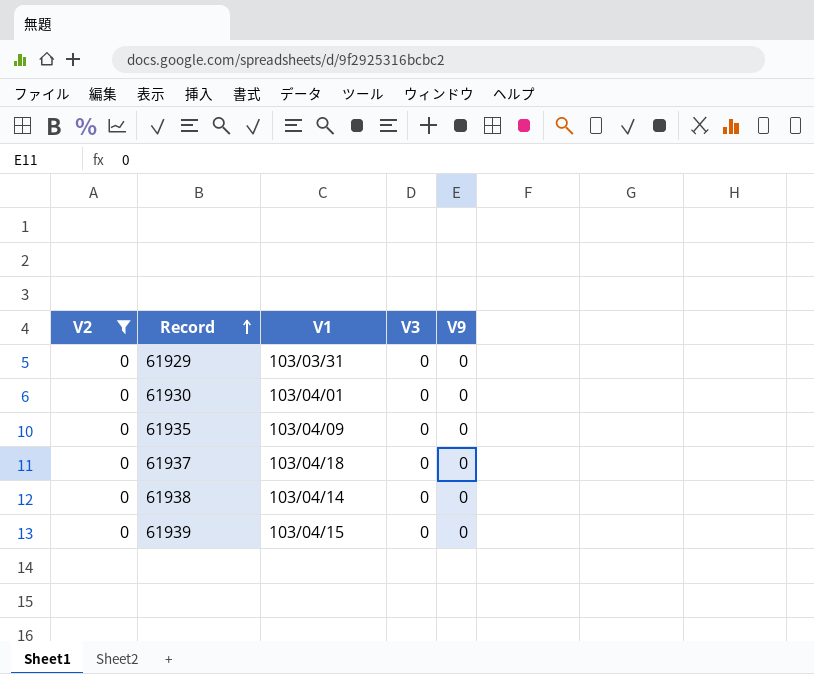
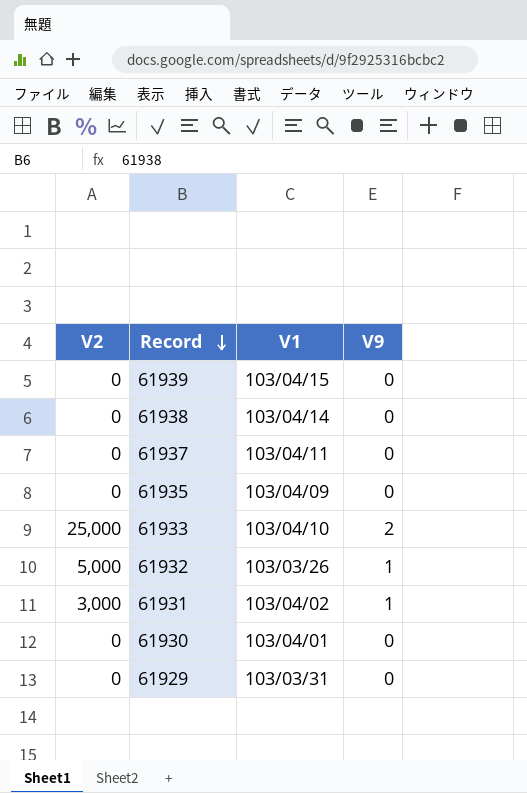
filter: V2 = 0 -> none
row order: Record ascending -> Record descending
column V3 | position: 4 -> none
61937 | V1: 103/04/18 -> 103/04/11

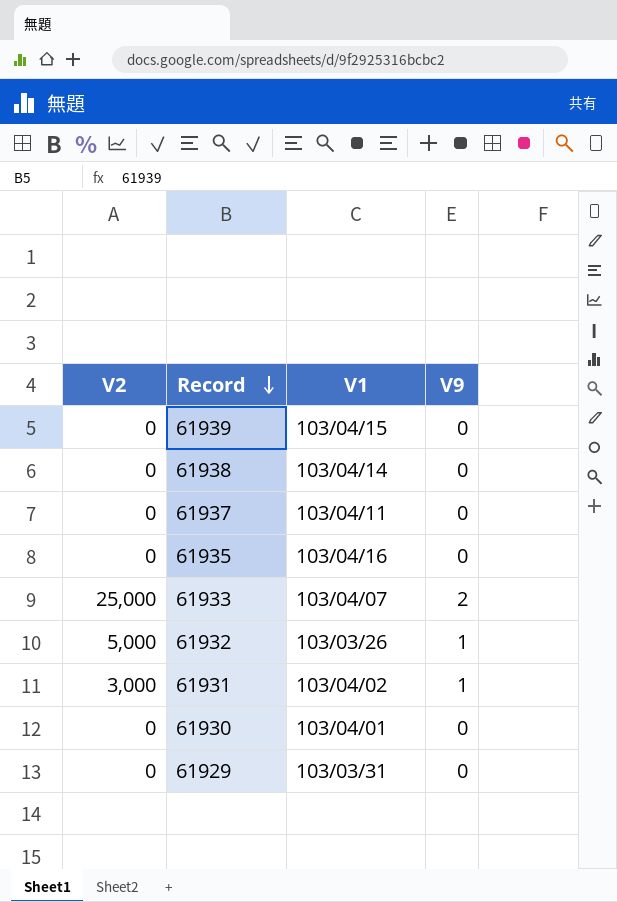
61935 | V1: 103/04/09 -> 103/04/16
61933 | V1: 103/04/10 -> 103/04/07

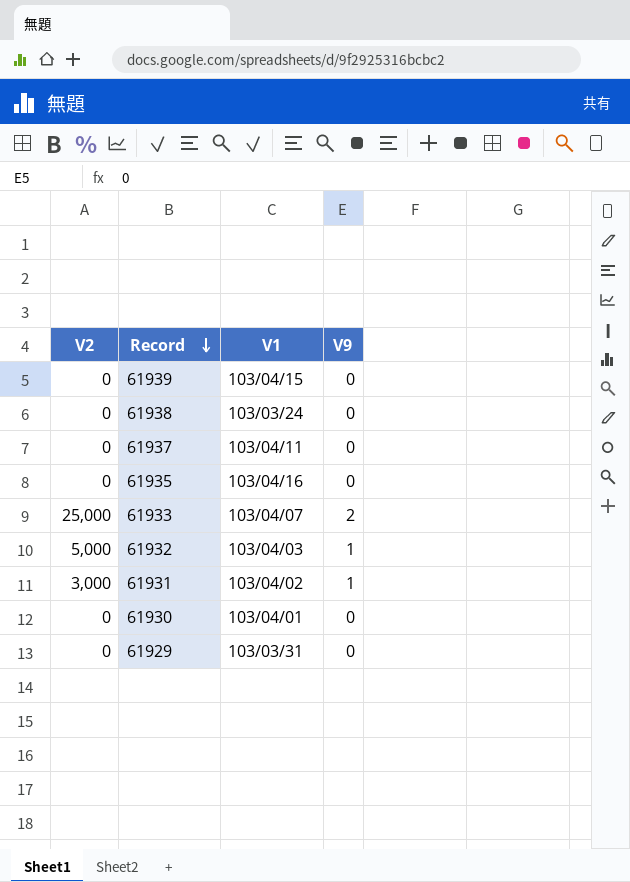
61938 | V1: 103/04/14 -> 103/03/24
61932 | V1: 103/03/26 -> 103/04/03

